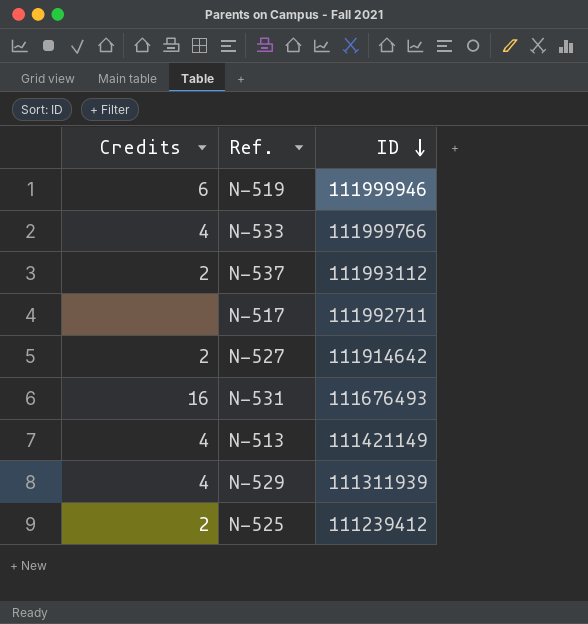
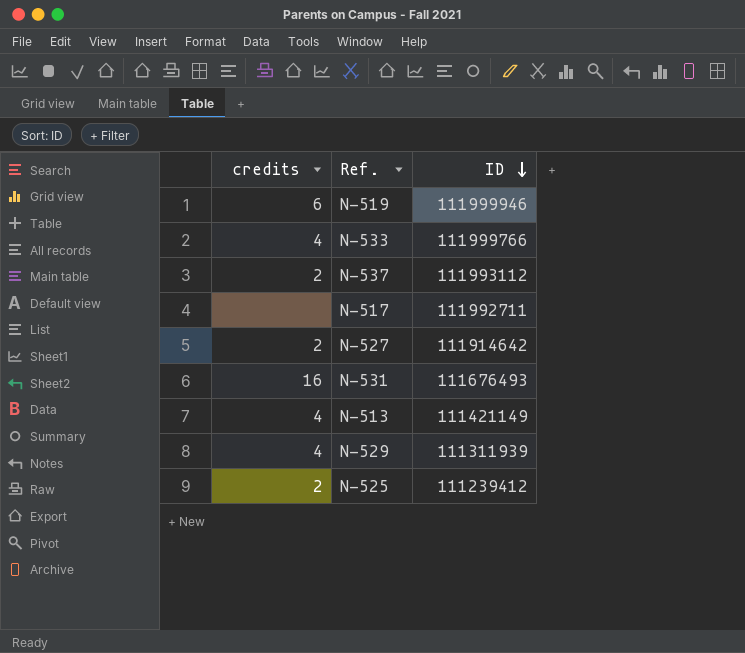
column name: Credits -> credits

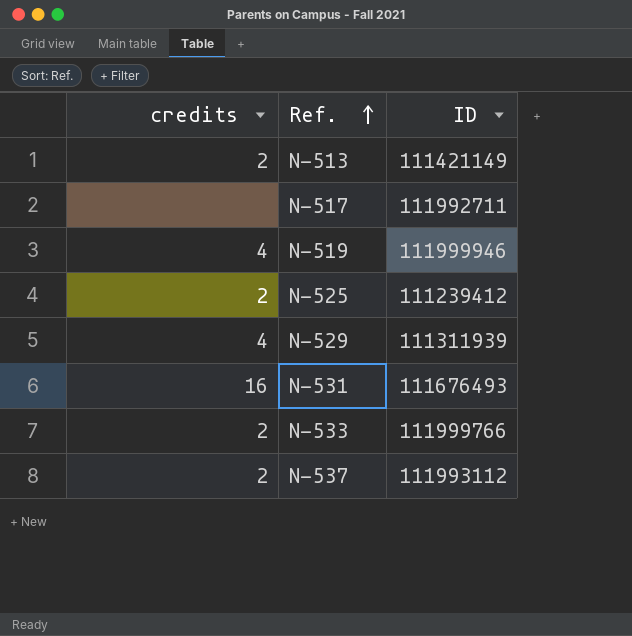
row order: ID descending -> Ref. ascending
row N-527: 2 | 111914642 -> none
N-513 | credits: 4 -> 2
N-519 | credits: 6 -> 4
N-533 | credits: 4 -> 2

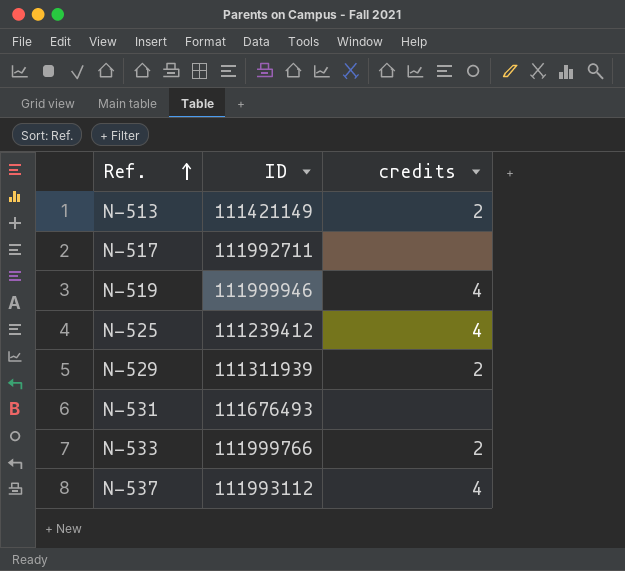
column credits | position: 1 -> 3
N-525 | credits: 2 -> 4
N-529 | credits: 4 -> 2
N-531 | credits: 16 -> none
N-537 | credits: 2 -> 4

